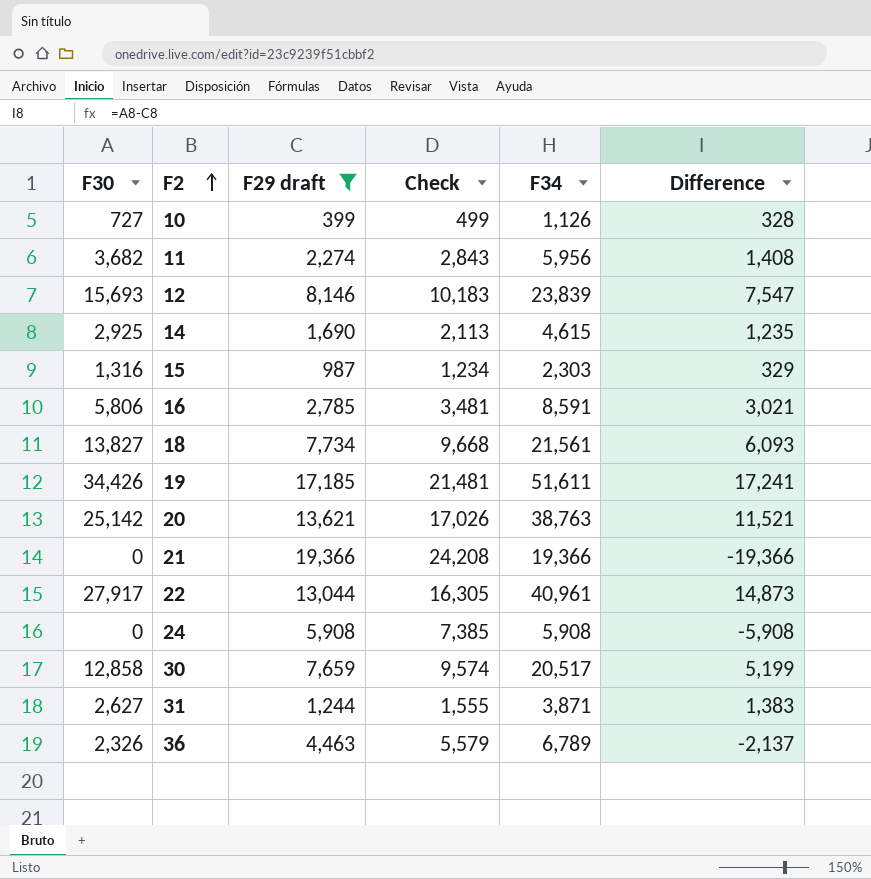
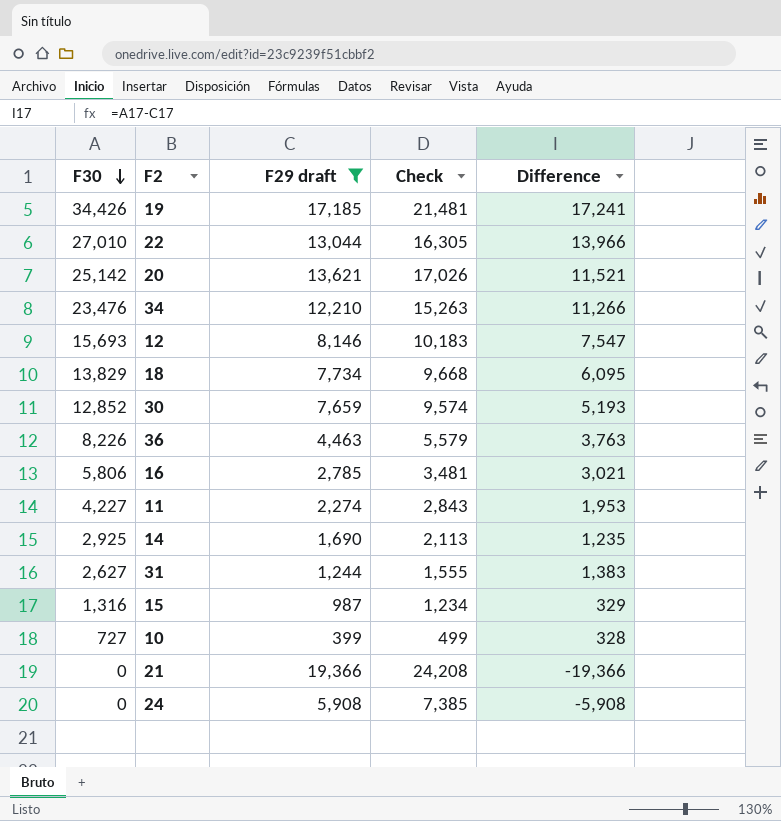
row order: F2 ascending -> F30 descending
column F34 | formula: [F30] + [F29 draft] -> none
22 | F30: 27,917 -> 27,010
22 | Difference: 14,873 -> 13,966
row 34: none -> 23,476 | 12,210 | 15,263 | 11,266
18 | F30: 13,827 -> 13,829
18 | Difference: 6,093 -> 6,095
30 | F30: 12,858 -> 12,852
30 | Difference: 5,199 -> 5,193
36 | F30: 2,326 -> 8,226
36 | Difference: -2,137 -> 3,763
11 | F30: 3,682 -> 4,227
11 | Difference: 1,408 -> 1,953

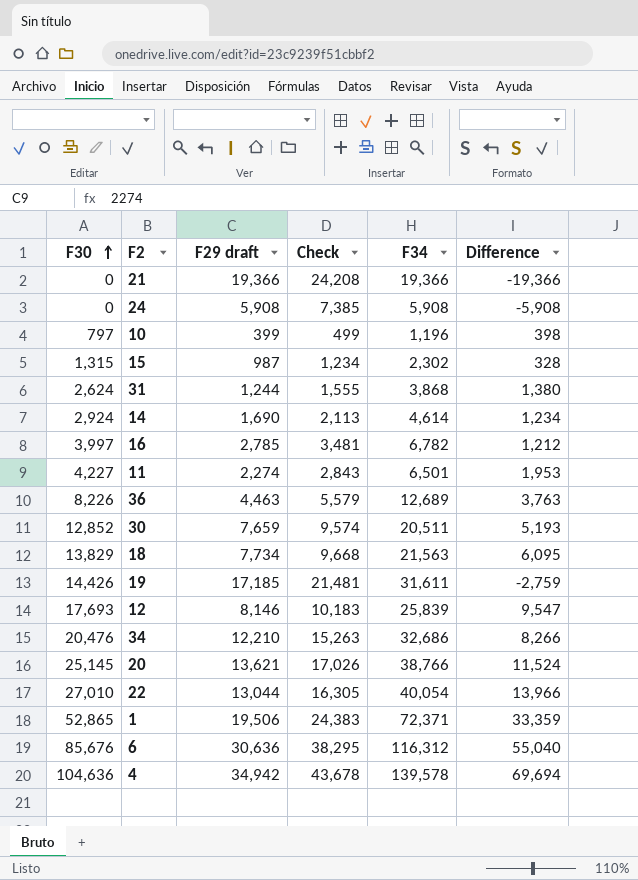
filter: F29 draft <= 19,366 -> none
row order: F30 descending -> F30 ascending
column F34 | formula: none -> [F30] + [F29 draft]
10 | F30: 727 -> 797
10 | Difference: 328 -> 398
15 | F30: 1,316 -> 1,315
15 | Difference: 329 -> 328
31 | F30: 2,627 -> 2,624
31 | Difference: 1,383 -> 1,380
14 | F30: 2,925 -> 2,924
14 | Difference: 1,235 -> 1,234
16 | F30: 5,806 -> 3,997
16 | Difference: 3,021 -> 1,212
19 | F30: 34,426 -> 14,426
19 | Difference: 17,241 -> -2,759
12 | F30: 15,693 -> 17,693
12 | Difference: 7,547 -> 9,547
34 | F30: 23,476 -> 20,476
34 | Difference: 11,266 -> 8,266
20 | F30: 25,142 -> 25,145
20 | Difference: 11,521 -> 11,524

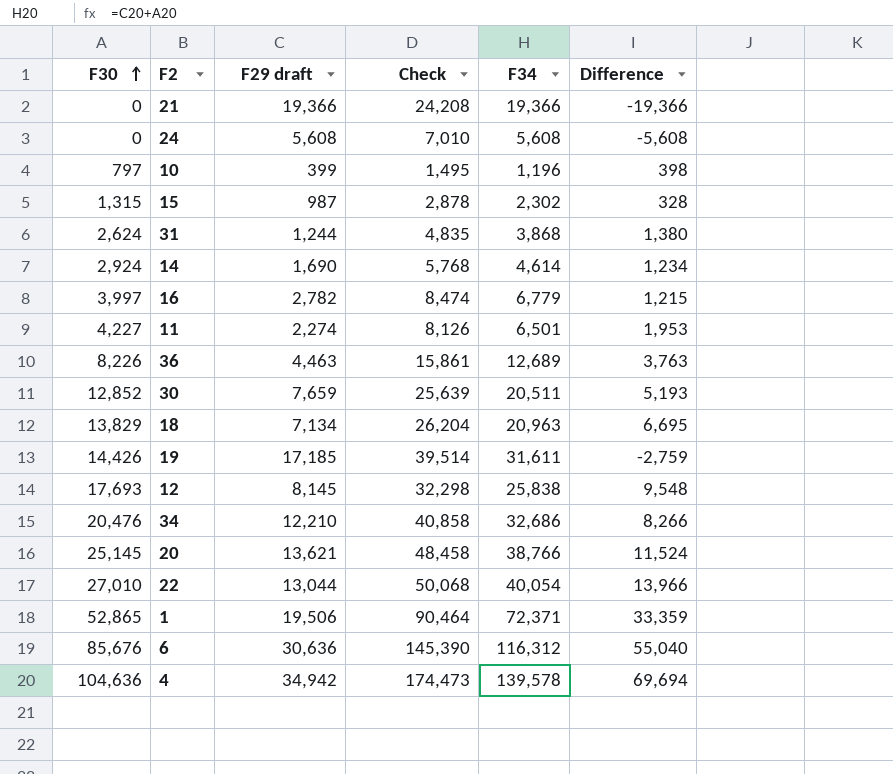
column Check | formula: [F29 draft] * 1.25 -> [F34] * 1.25
24 | F29 draft: 5,908 -> 5,608
24 | F34: 5,908 -> 5,608
24 | Difference: -5,908 -> -5,608
16 | F29 draft: 2,785 -> 2,782
16 | F34: 6,782 -> 6,779
16 | Difference: 1,212 -> 1,215
18 | F29 draft: 7,734 -> 7,134
18 | F34: 21,563 -> 20,963
18 | Difference: 6,095 -> 6,695
12 | F29 draft: 8,146 -> 8,145
12 | F34: 25,839 -> 25,838
12 | Difference: 9,547 -> 9,548

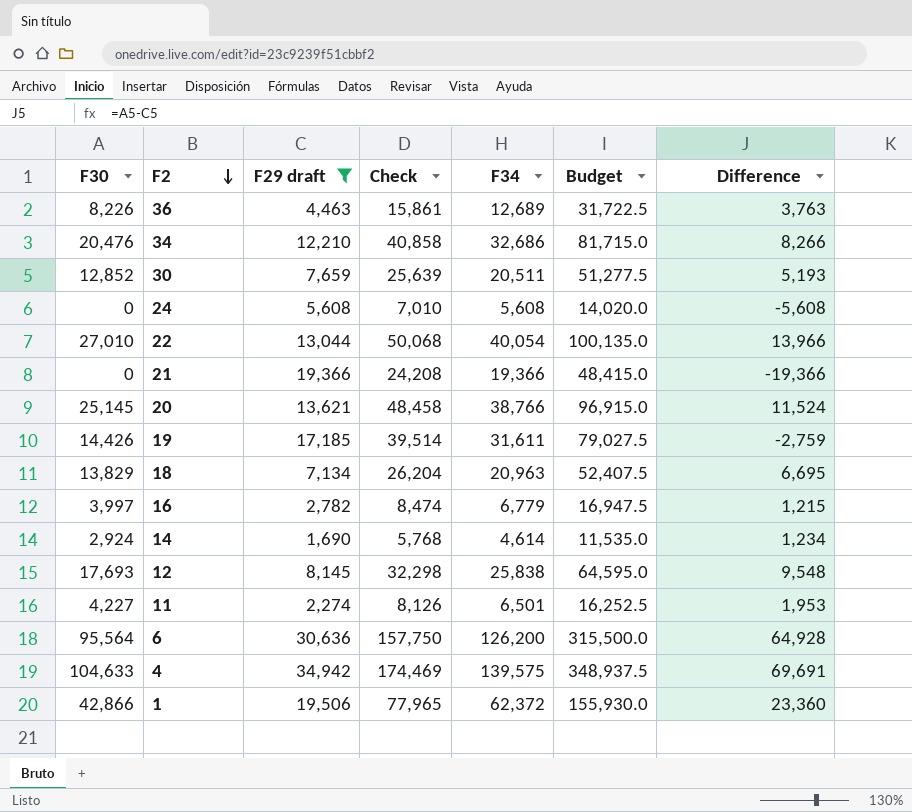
filter: none -> F29 draft >= 1,690
row order: F30 ascending -> F2 descending
column Budget | formula: none -> [F34] * 2.5
6 | F30: 85,676 -> 95,564
6 | Check: 145,390 -> 157,750
6 | F34: 116,312 -> 126,200
6 | Difference: 55,040 -> 64,928
4 | F30: 104,636 -> 104,633
4 | Check: 174,473 -> 174,469
4 | F34: 139,578 -> 139,575
4 | Difference: 69,694 -> 69,691
1 | F30: 52,865 -> 42,866
1 | Check: 90,464 -> 77,965
1 | F34: 72,371 -> 62,372
1 | Difference: 33,359 -> 23,360

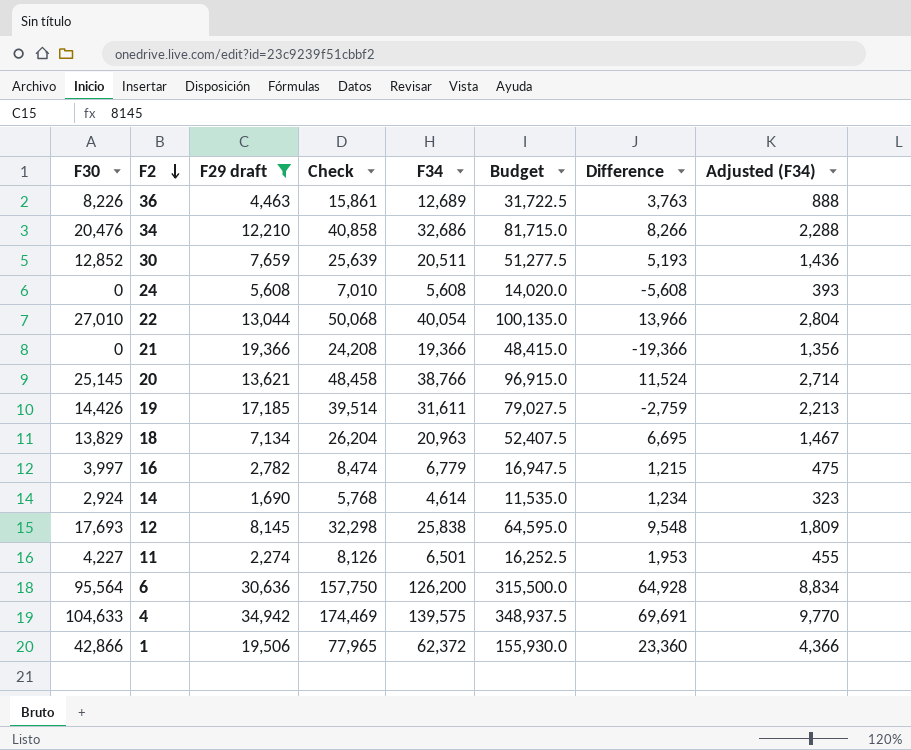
column Adjusted (F34) | formula: none -> [F34] * 0.07

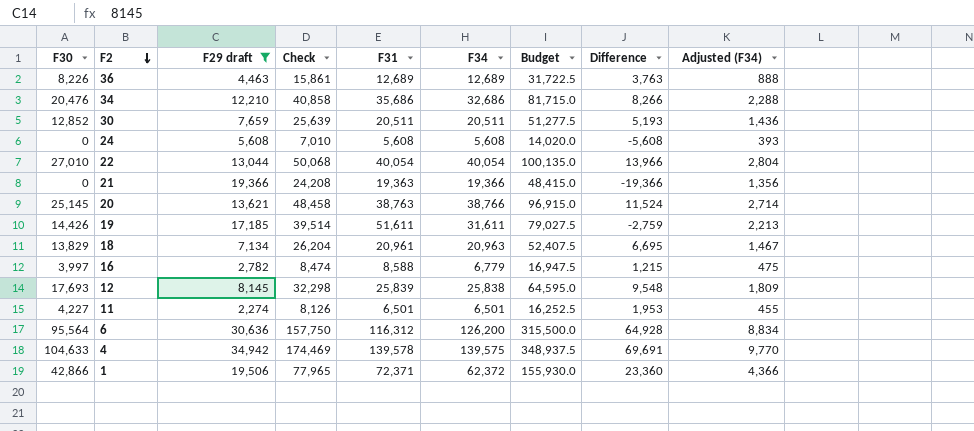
column F31 | position: none -> 5
row 14: 2,924 | 1,690 | 5,768 | 4,614 | 11,535.0 | 1,234 | 323 -> none

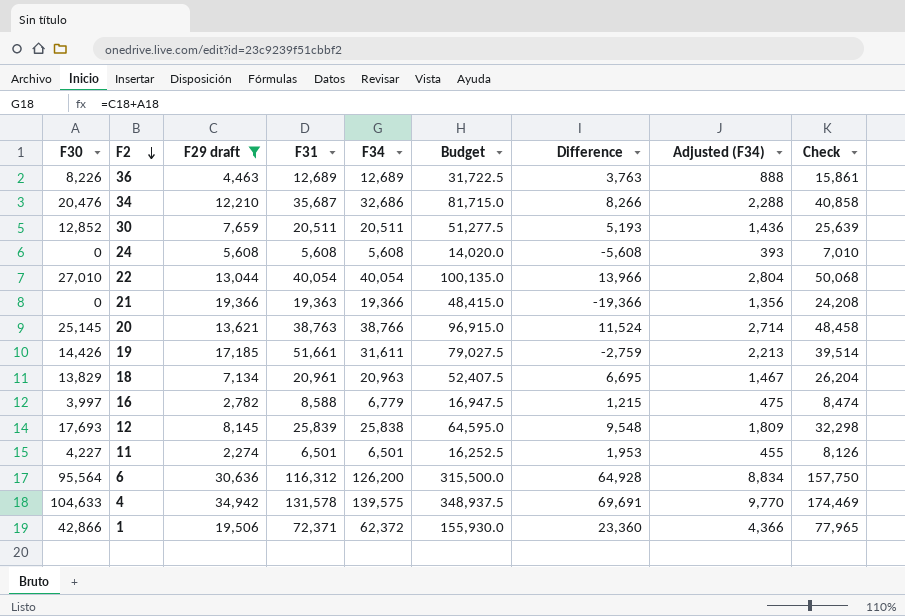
column Check | position: 4 -> 9
34 | F31: 35,686 -> 35,687
19 | F31: 51,611 -> 51,661
4 | F31: 139,578 -> 131,578

